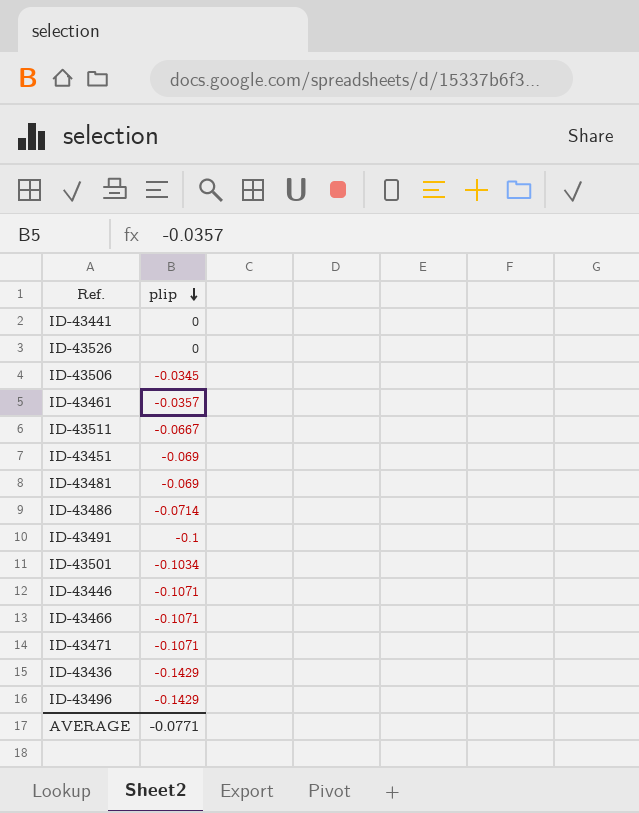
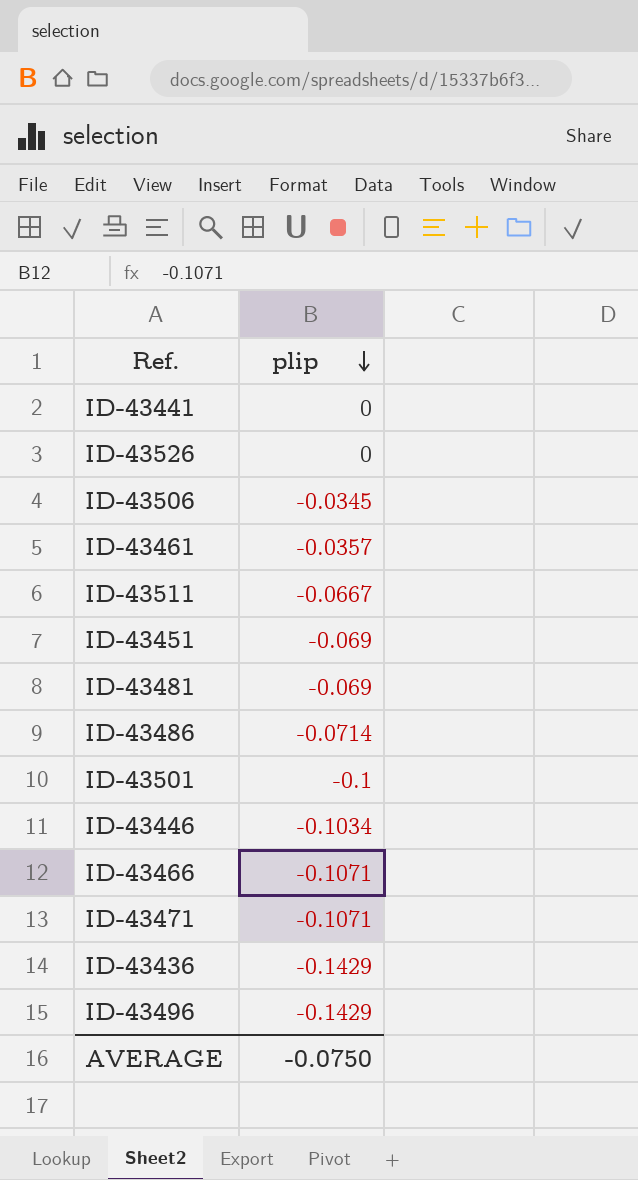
row ID-43491: -0.1 -> none
ID-43501 | plip: -0.1034 -> -0.1
ID-43446 | plip: -0.1071 -> -0.1034
AVERAGE | plip: -0.0771 -> -0.0750

